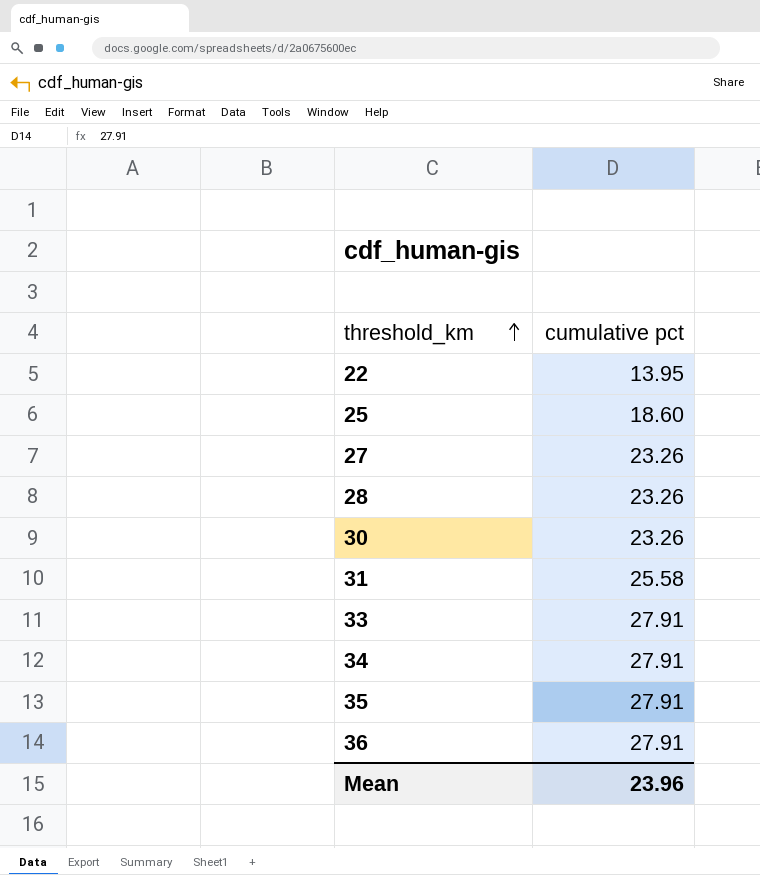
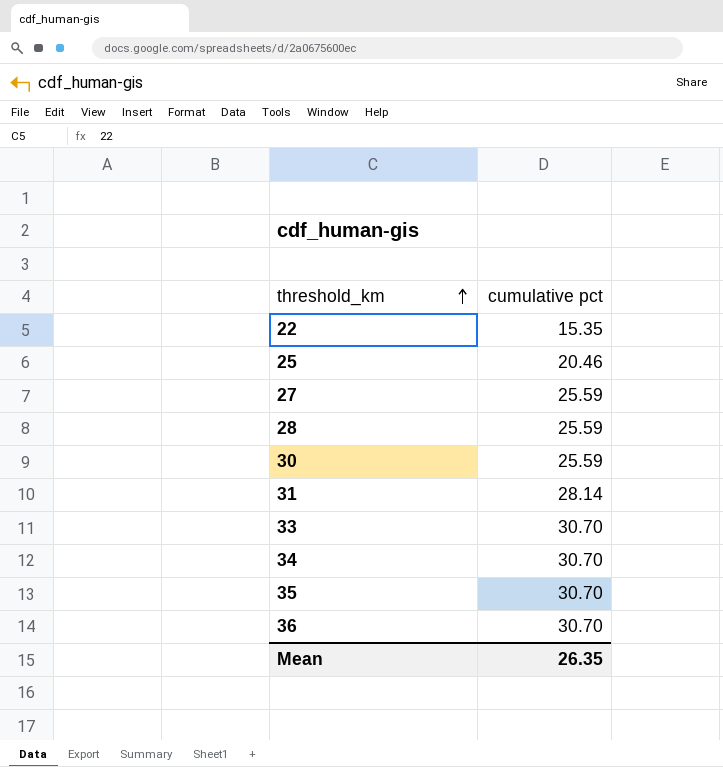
22 | cumulative pct: 13.95 -> 15.35
25 | cumulative pct: 18.60 -> 20.46
27 | cumulative pct: 23.26 -> 25.59
28 | cumulative pct: 23.26 -> 25.59
30 | cumulative pct: 23.26 -> 25.59
31 | cumulative pct: 25.58 -> 28.14
33 | cumulative pct: 27.91 -> 30.70
34 | cumulative pct: 27.91 -> 30.70
35 | cumulative pct: 27.91 -> 30.70
36 | cumulative pct: 27.91 -> 30.70
Mean | cumulative pct: 23.96 -> 26.35

